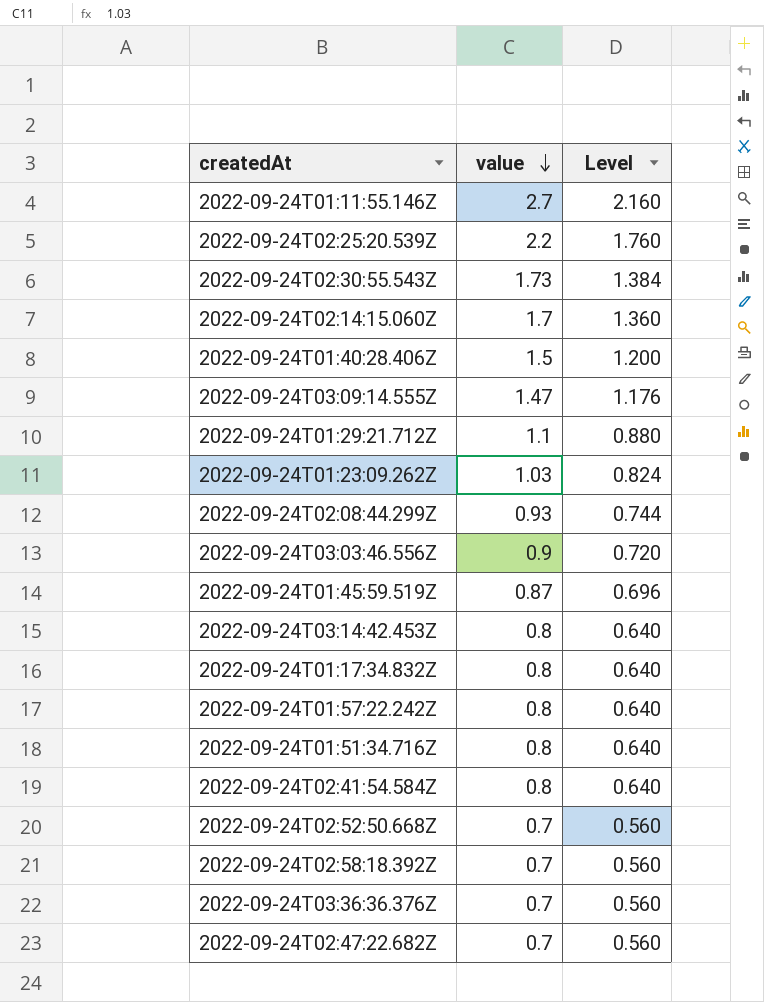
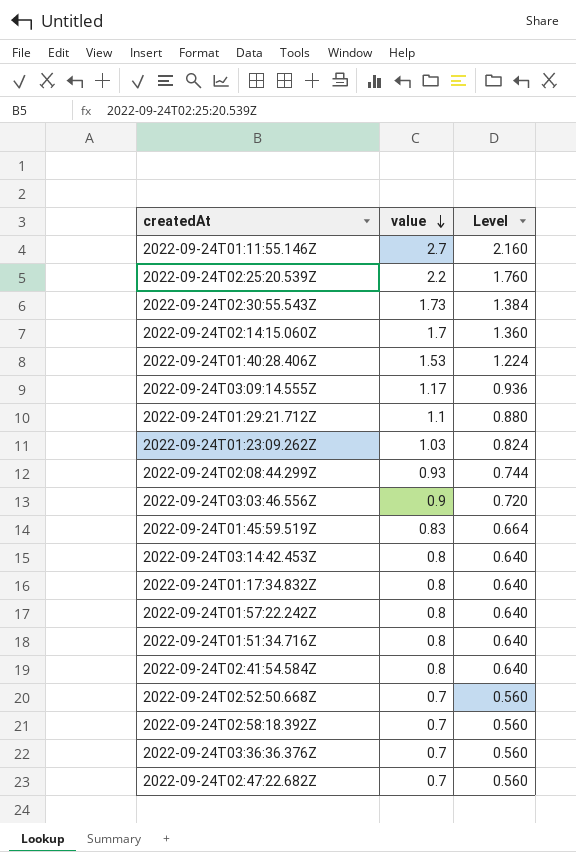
2022-09-24T01:40:28.406Z | value: 1.5 -> 1.53
2022-09-24T01:40:28.406Z | Level: 1.200 -> 1.224
2022-09-24T03:09:14.555Z | value: 1.47 -> 1.17
2022-09-24T03:09:14.555Z | Level: 1.176 -> 0.936
2022-09-24T01:45:59.519Z | value: 0.87 -> 0.83
2022-09-24T01:45:59.519Z | Level: 0.696 -> 0.664

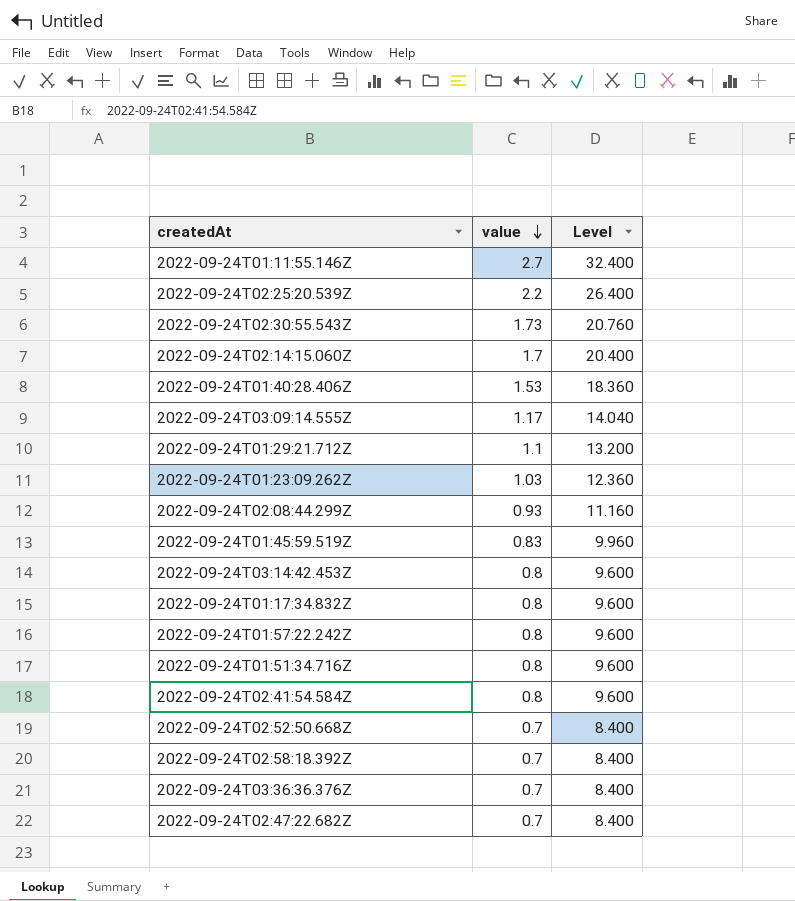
column Level | formula: [value] * 0.8 -> [value] * 12
row 2022-09-24T03:03:46.556Z: 0.9 | 0.720 -> none

